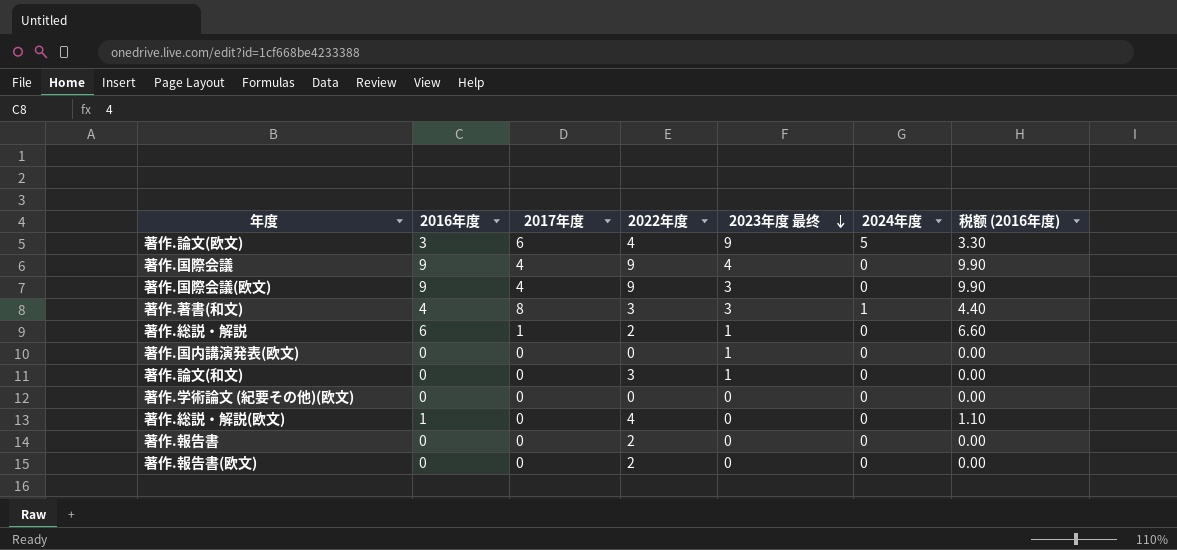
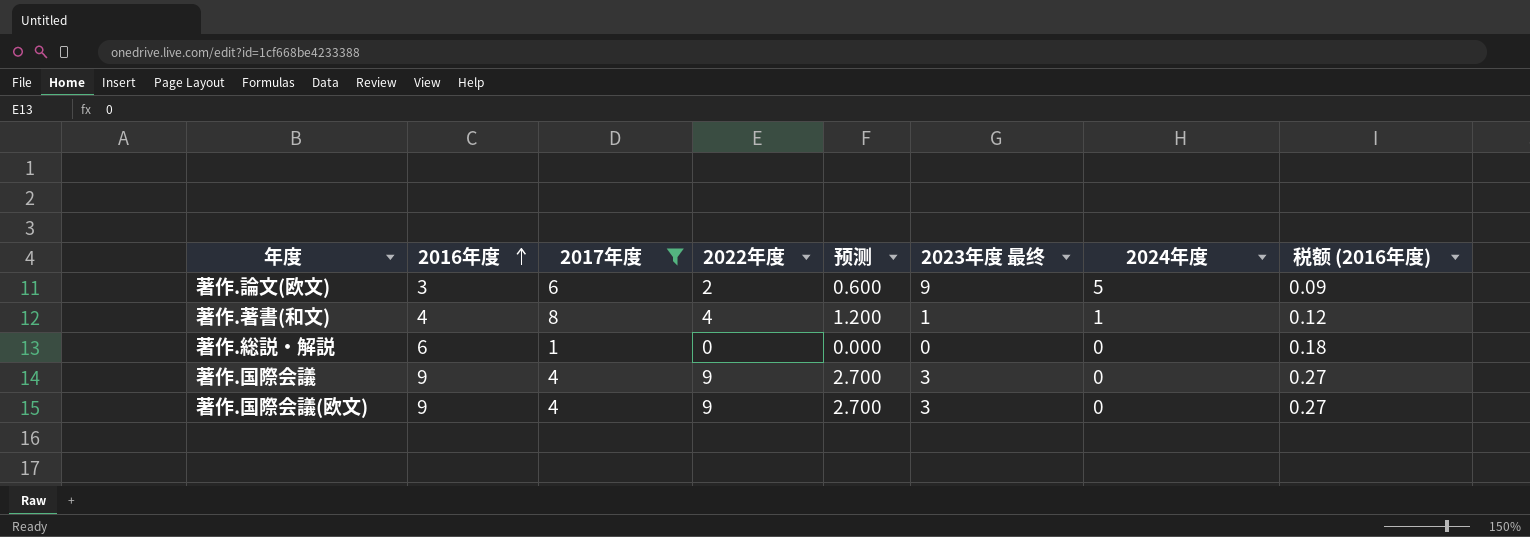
filter: none -> 2017年度 != 0
row order: 2023年度 最终 descending -> 2016年度 ascending
column 预测 | formula: none -> [2022年度] * 0.3
column 税额 (2016年度) | formula: [2016年度] * 1.1 -> [2016年度] * 0.03
著作.論文(欧文) | 2022年度: 4 -> 2
著作.著書(和文) | 2022年度: 3 -> 4
著作.著書(和文) | 2023年度 最终: 3 -> 1
著作.総説・解説 | 2022年度: 2 -> 0
著作.総説・解説 | 2023年度 最终: 1 -> 0
著作.国際会議 | 2023年度 最终: 4 -> 3

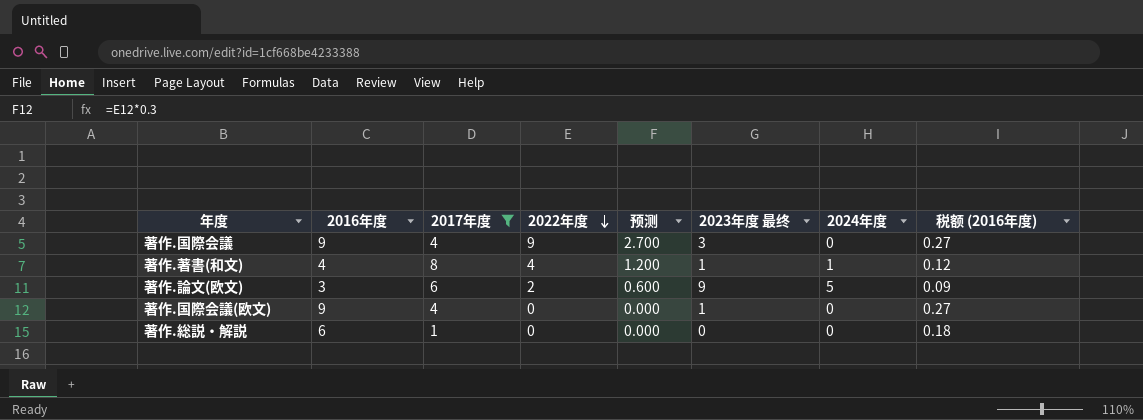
row order: 2016年度 ascending -> 2022年度 descending
著作.国際会議(欧文) | 2022年度: 9 -> 0
著作.国際会議(欧文) | 预测: 2.700 -> 0.000
著作.国際会議(欧文) | 2023年度 最终: 3 -> 1

